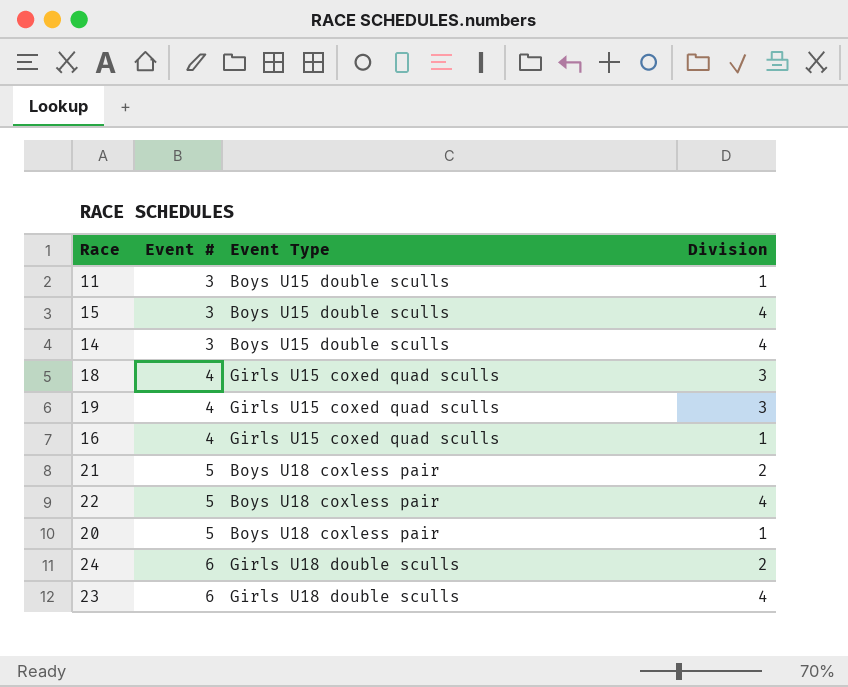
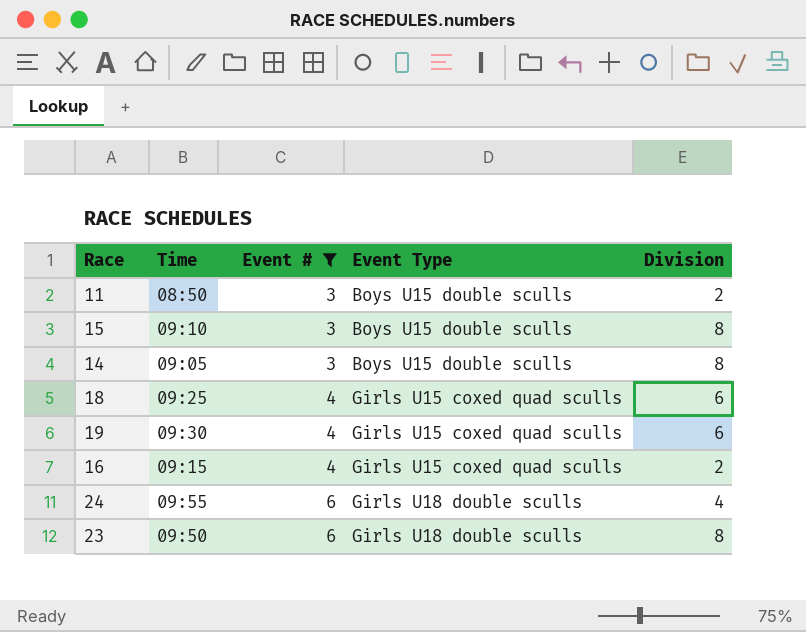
filter: none -> Event # != 5
column Time | position: none -> 2
11 | Division: 1 -> 2
15 | Division: 4 -> 8
14 | Division: 4 -> 8
18 | Division: 3 -> 6
19 | Division: 3 -> 6
16 | Division: 1 -> 2
24 | Division: 2 -> 4
23 | Division: 4 -> 8

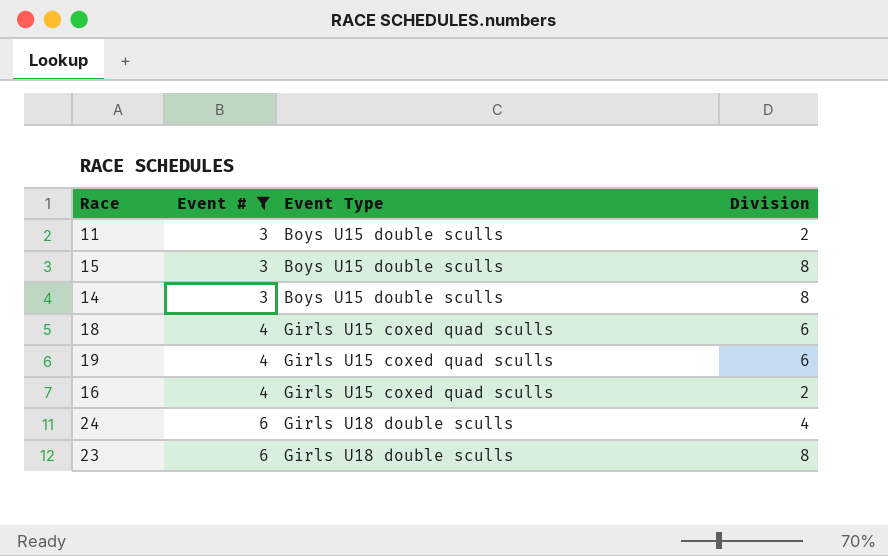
column Time | position: 2 -> none

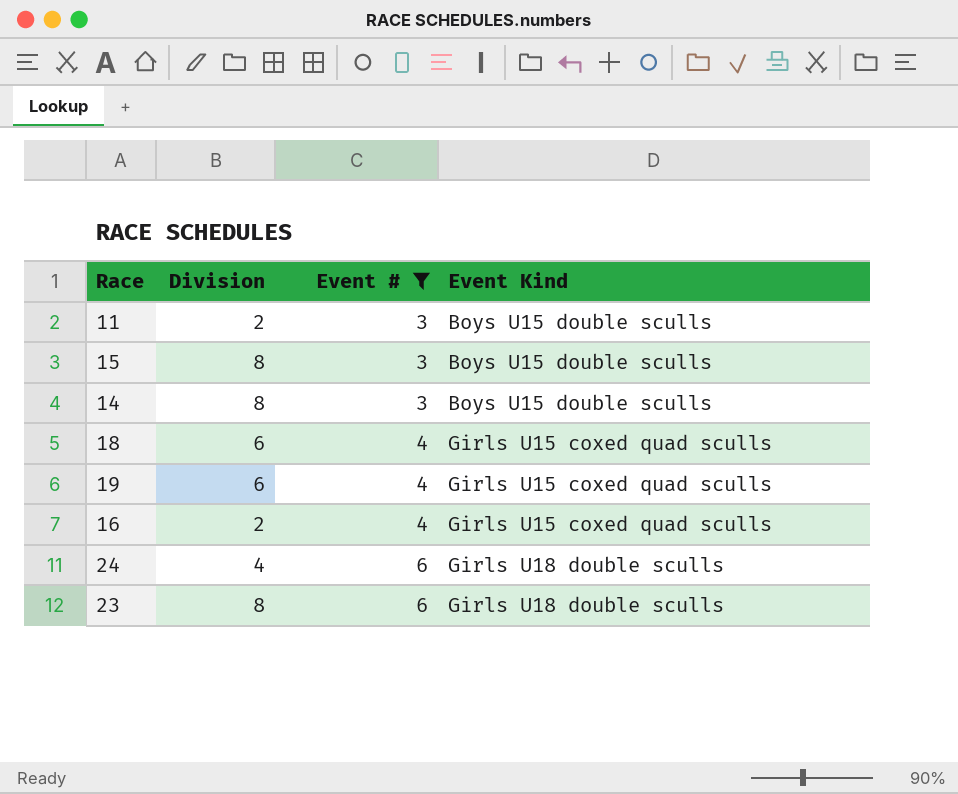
column Division | position: 4 -> 2
column name: Event Type -> Event Kind

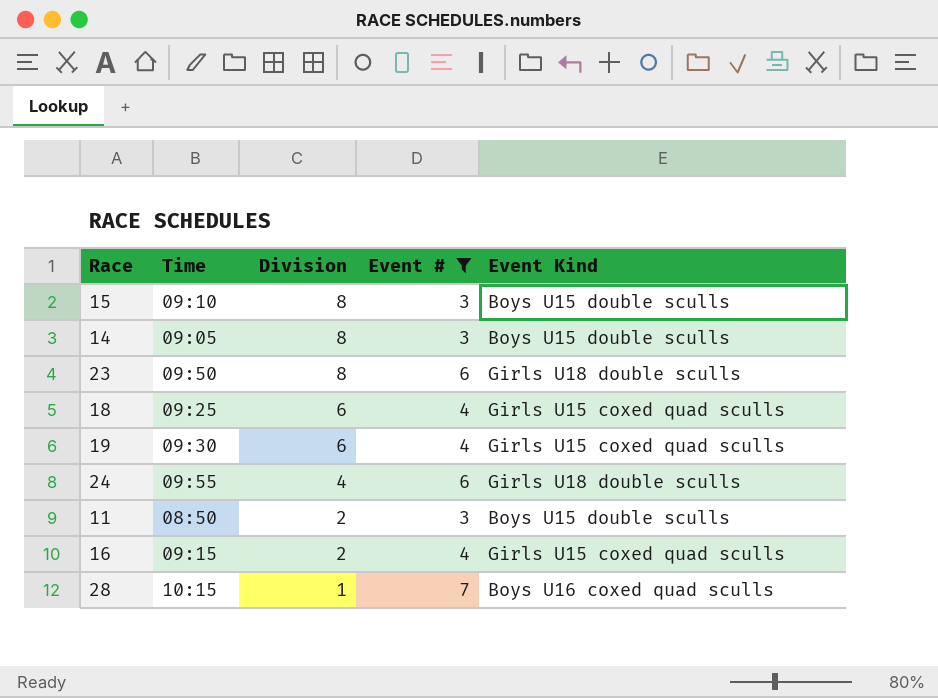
row order: Event # ascending -> Division descending
column Time | position: none -> 2
row 28: none -> 10:15 | 1 | 7 | Boys U16 coxed quad sculls

